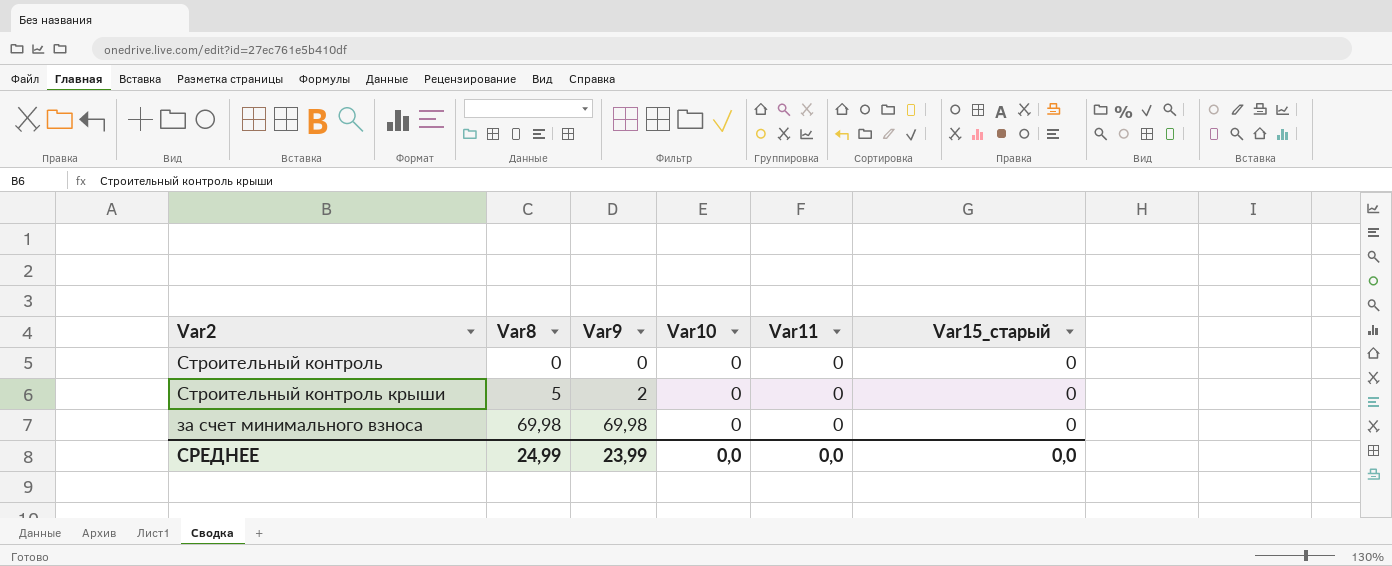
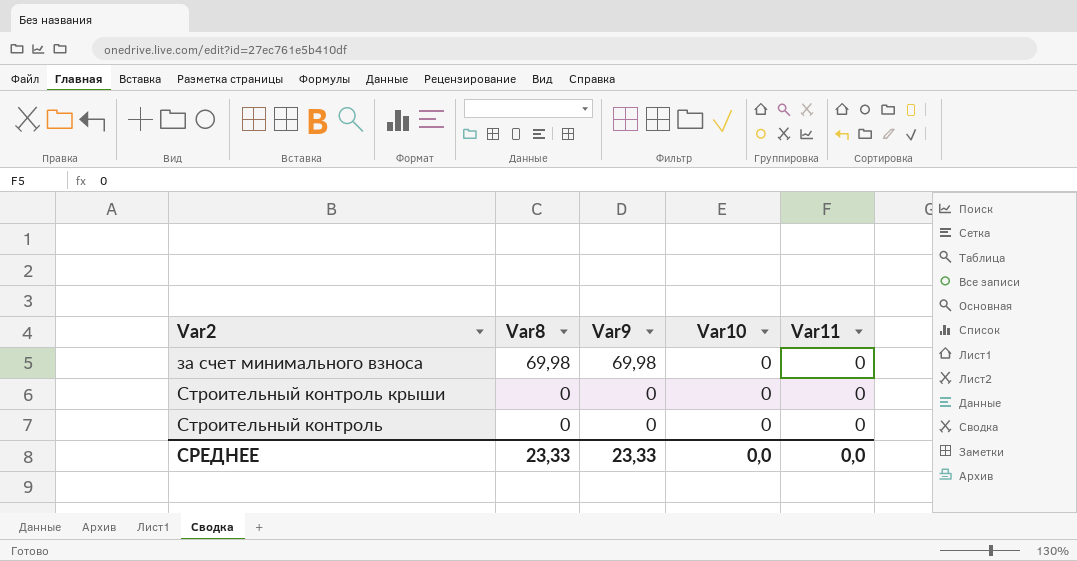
row order: Var8 ascending -> Var8 descending
column Var15_старый | position: 6 -> none
Строительный контроль крыши | Var8: 5 -> 0
Строительный контроль крыши | Var9: 2 -> 0
СРЕДНЕЕ | Var8: 24,99 -> 23,33
СРЕДНЕЕ | Var9: 23,99 -> 23,33

